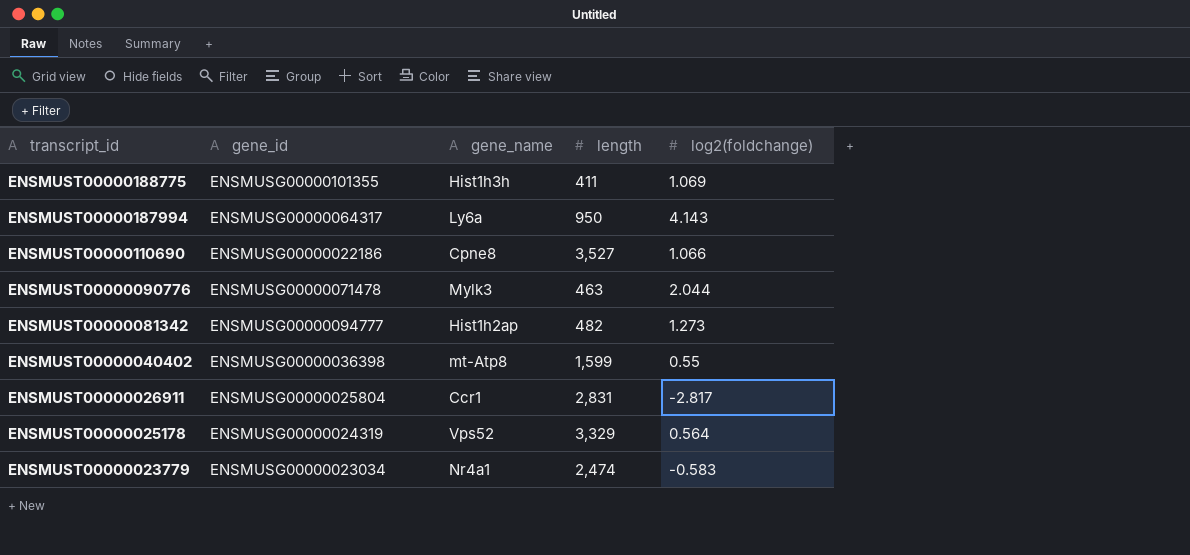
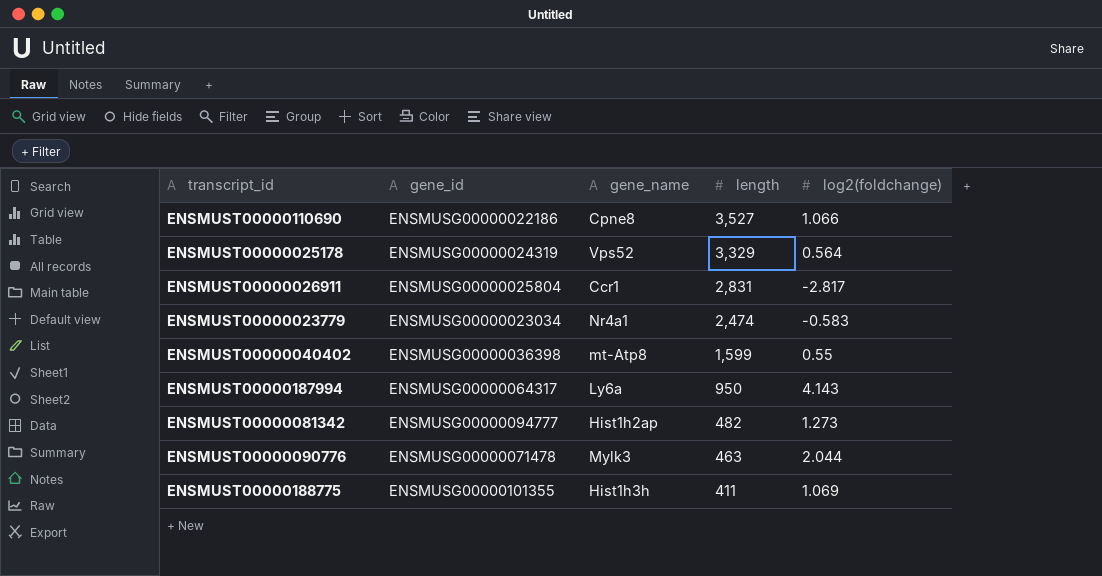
row order: transcript_id descending -> length descending

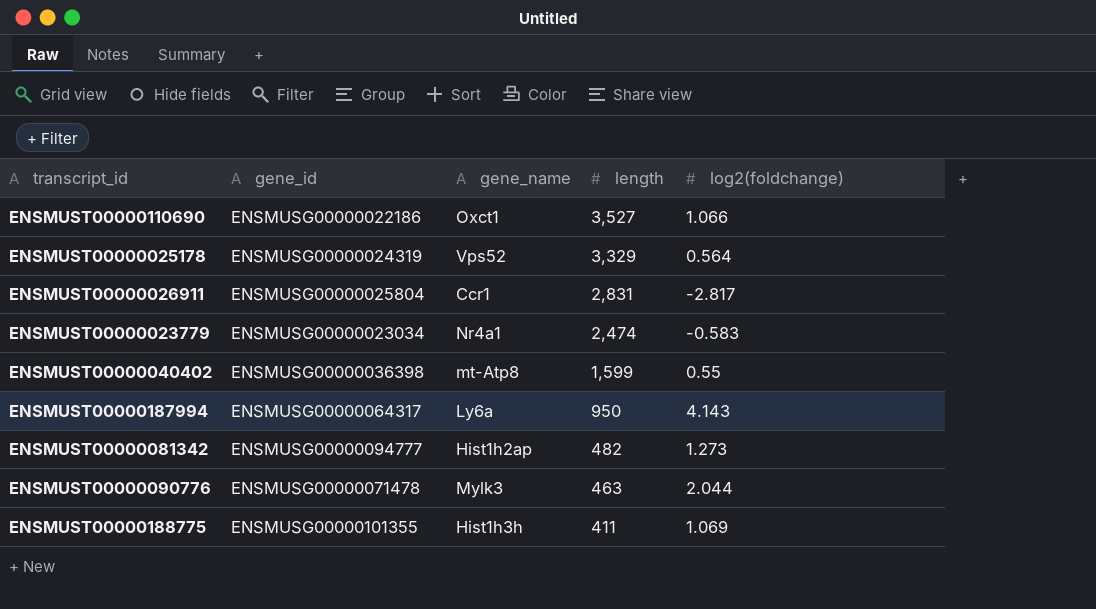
ENSMUST00000110690 | gene_name: Cpne8 -> Oxct1

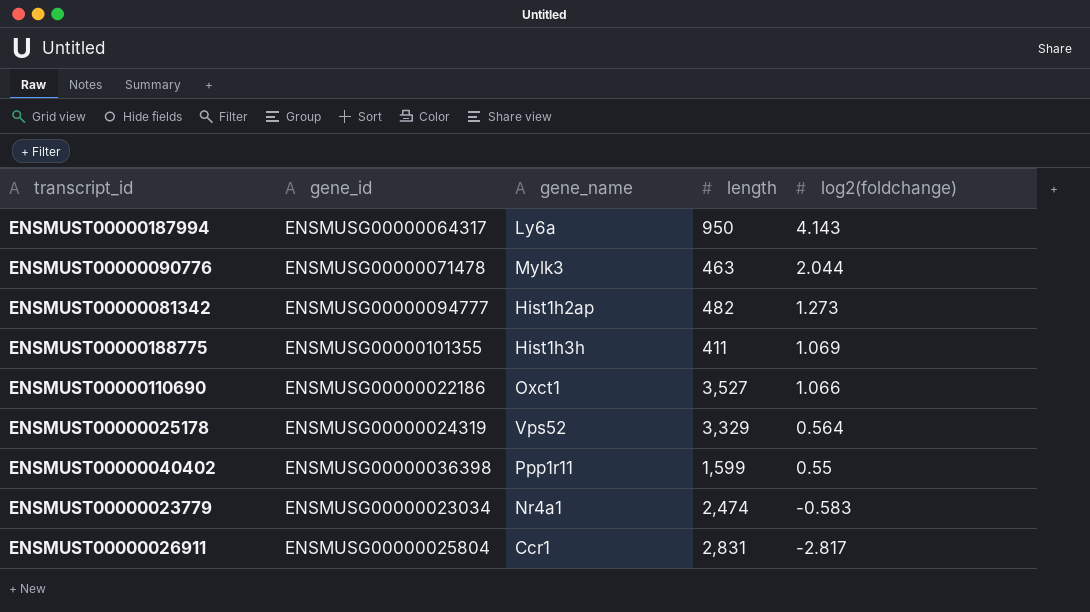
row order: length descending -> log2(foldchange) descending
ENSMUST00000040402 | gene_name: mt-Atp8 -> Ppp1r11

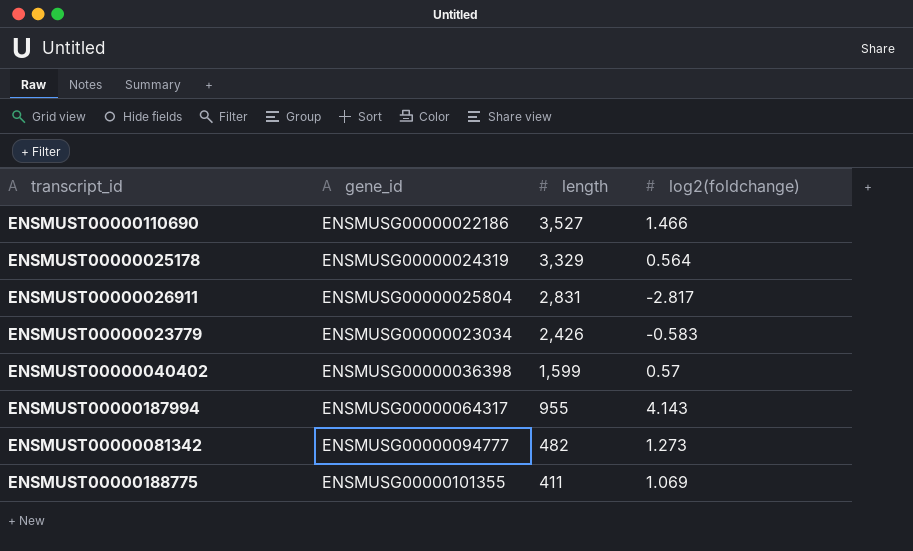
row order: log2(foldchange) descending -> length descending
column gene_name | position: 3 -> none
row ENSMUST00000090776: ENSMUSG00000071478 | Mylk3 | 463 | 2.044 -> none
ENSMUST00000110690 | log2(foldchange): 1.066 -> 1.466
ENSMUST00000023779 | length: 2,474 -> 2,426
ENSMUST00000040402 | log2(foldchange): 0.55 -> 0.57
ENSMUST00000187994 | length: 950 -> 955

